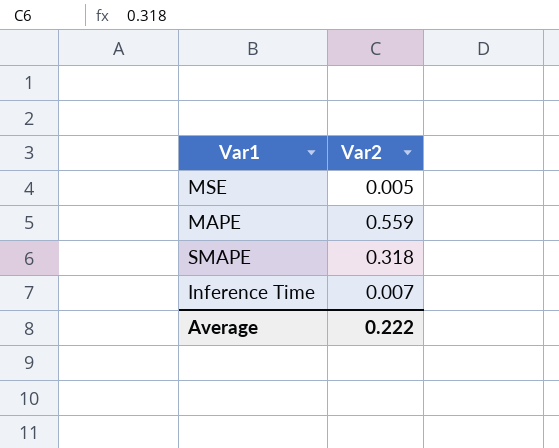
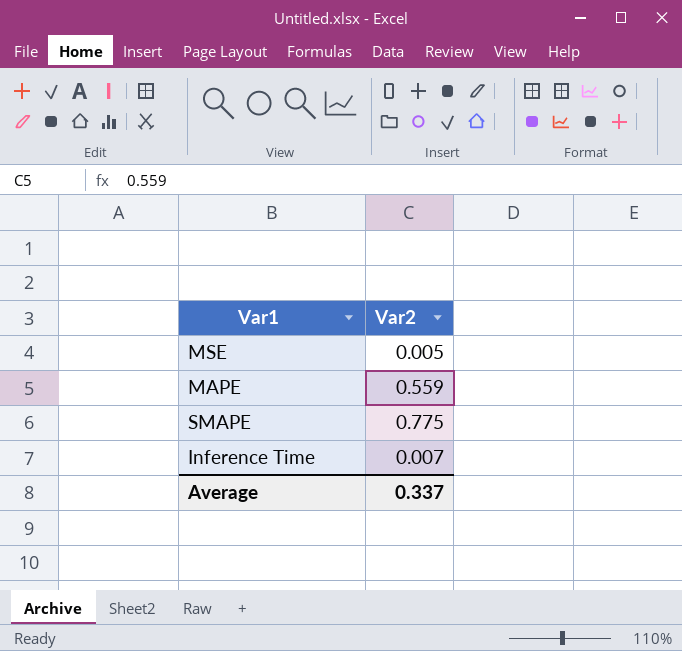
SMAPE | Var2: 0.318 -> 0.775
Average | Var2: 0.222 -> 0.337

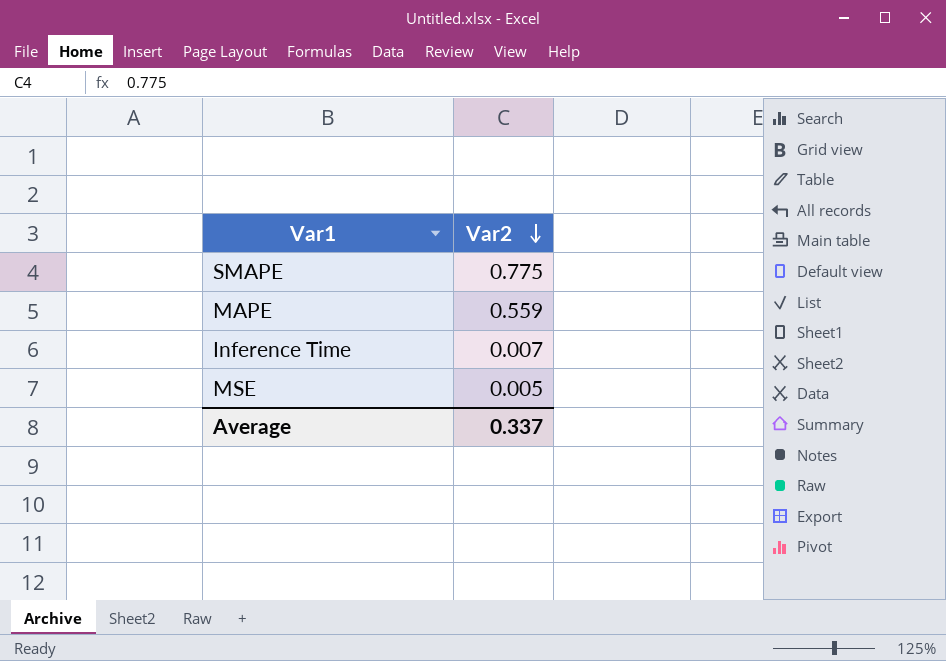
row order: none -> Var2 descending

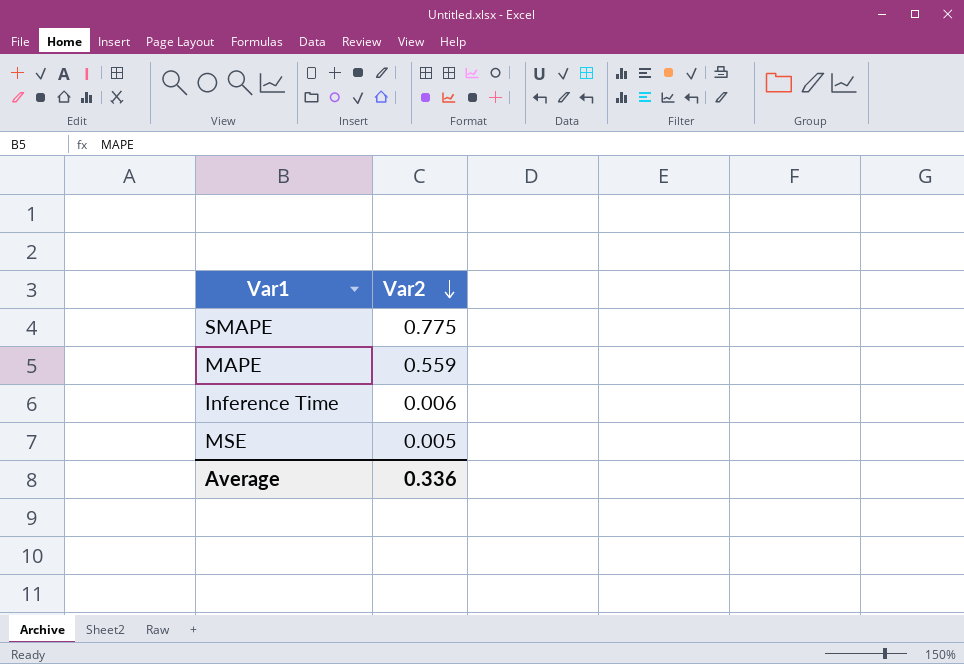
Inference Time | Var2: 0.007 -> 0.006
Average | Var2: 0.337 -> 0.336

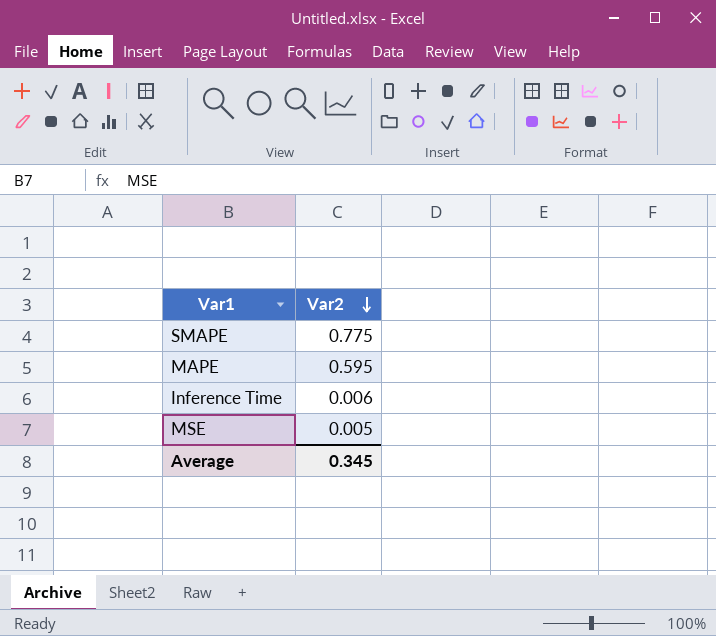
MAPE | Var2: 0.559 -> 0.595
Average | Var2: 0.336 -> 0.345

